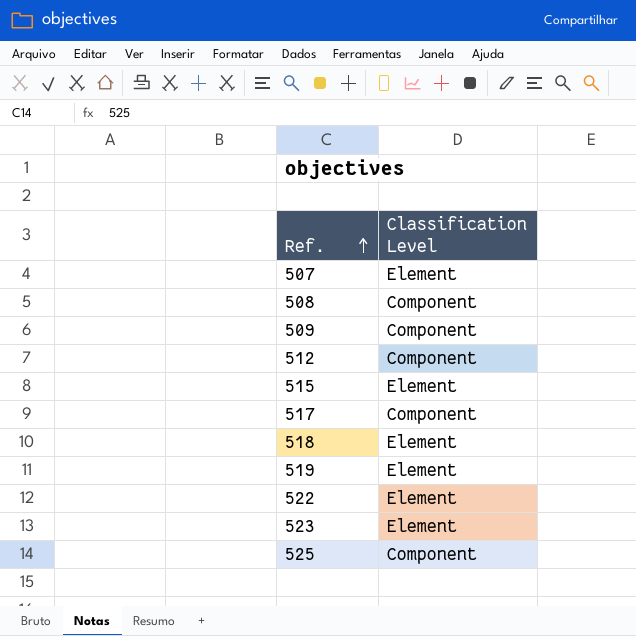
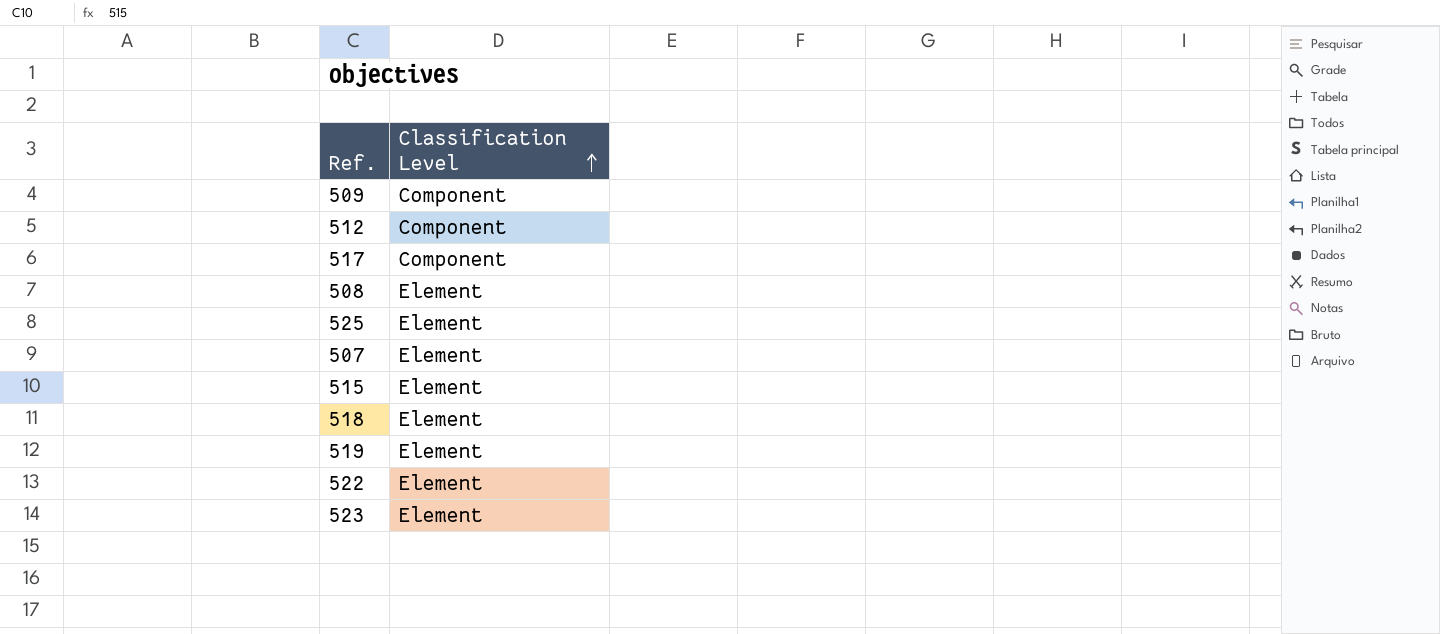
row order: Ref. ascending -> Classification Level ascending
508 | Classification Level: Component -> Element
525 | Classification Level: Component -> Element

